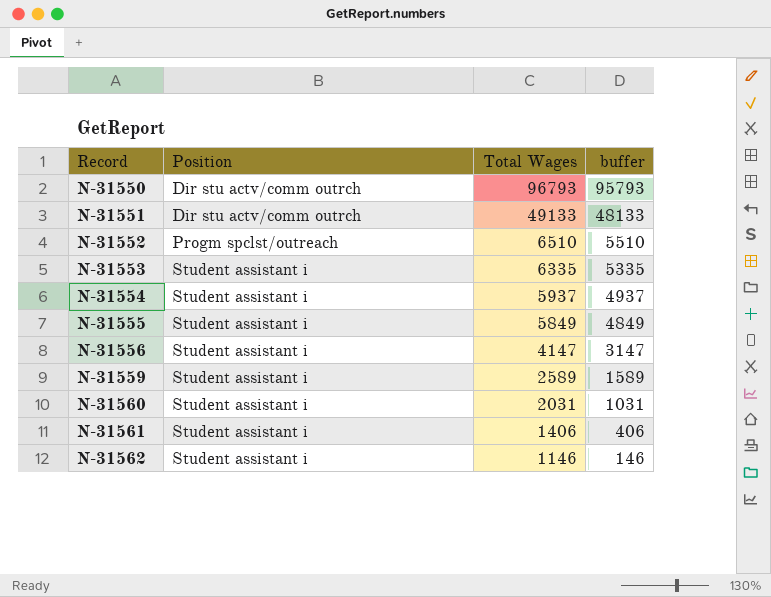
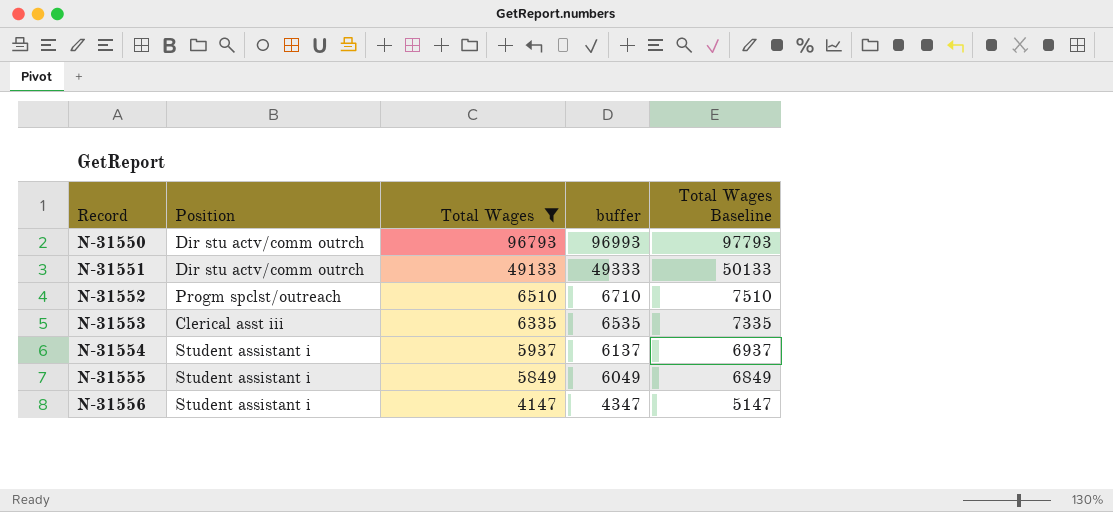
filter: none -> Total Wages >= 4147
column buffer | formula: [Total Wages] - 1000 -> [Total Wages] + 200
column Total Wages Baseline | formula: none -> [Total Wages] + 1000
N-31553 | Position: Student assistant i -> Clerical asst iii

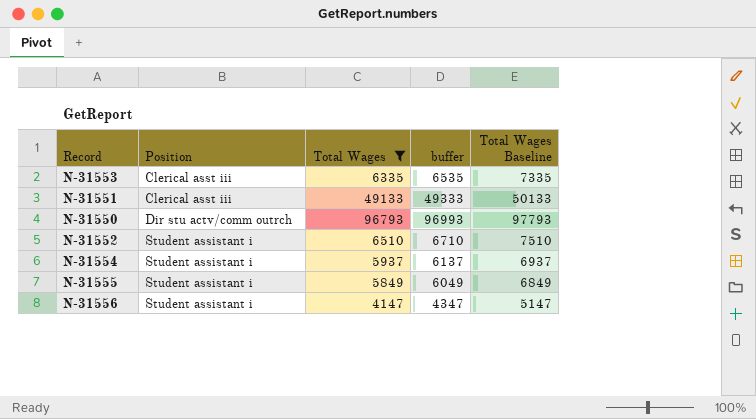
row order: Record ascending -> Position ascending
N-31551 | Position: Dir stu actv/comm outrch -> Clerical asst iii
N-31552 | Position: Progm spclst/outreach -> Student assistant i

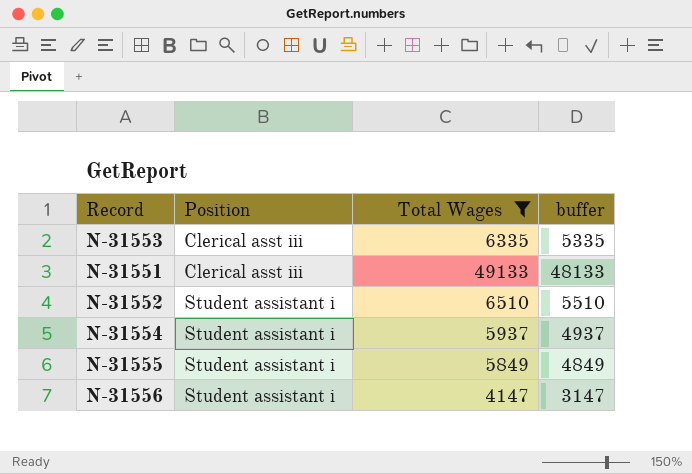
column Total Wages Baseline | formula: [Total Wages] + 1000 -> none
column buffer | formula: [Total Wages] + 200 -> [Total Wages] - 1000
row N-31550: Dir stu actv/comm outrch | 96793 | 96993 | 97793 -> none

